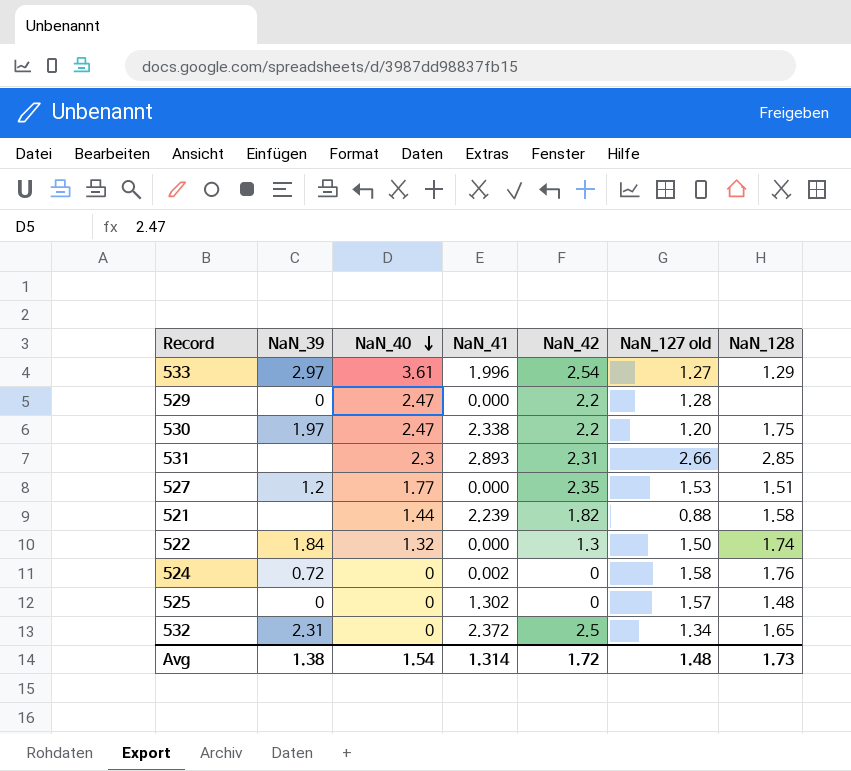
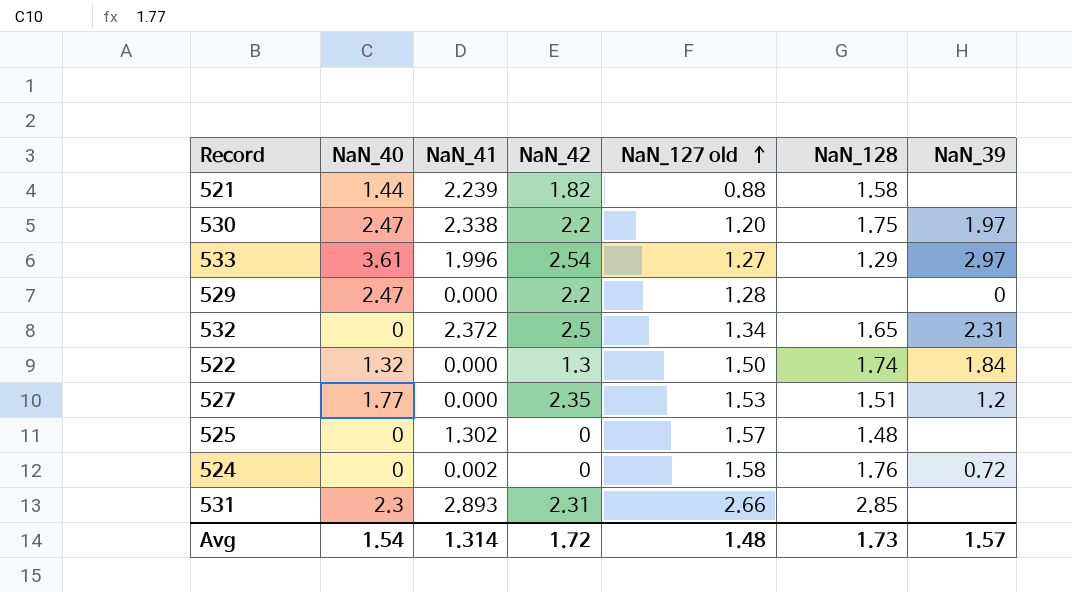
row order: NaN_40 descending -> NaN_127 old ascending
column NaN_39 | position: 2 -> 7
525 | NaN_39: 0 -> none
Avg | NaN_39: 1.38 -> 1.57

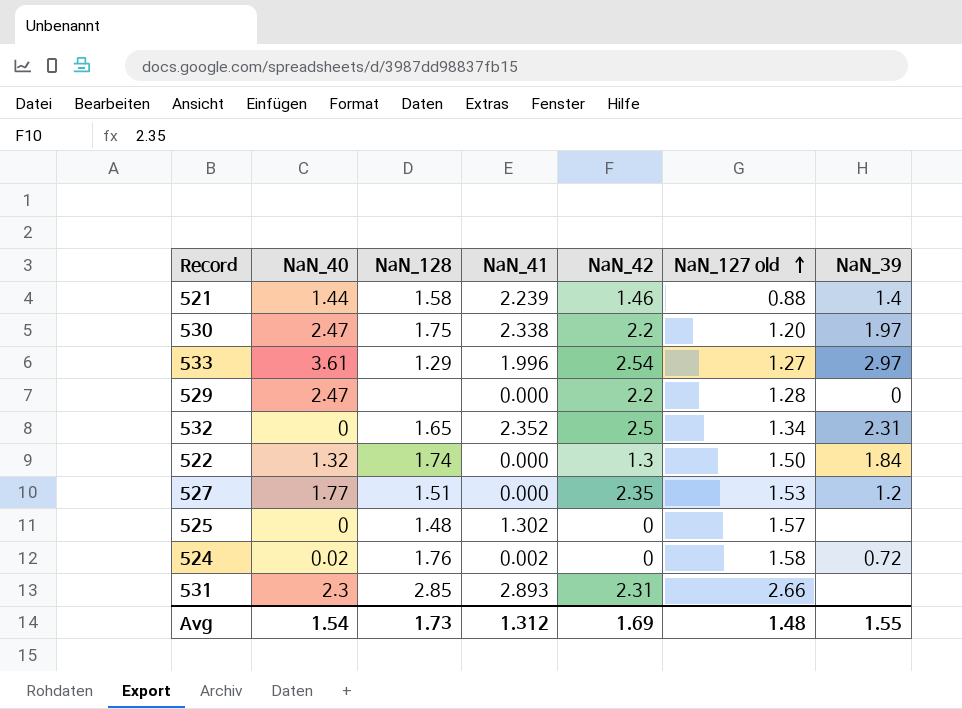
column NaN_128 | position: 6 -> 3
521 | NaN_42: 1.82 -> 1.46
521 | NaN_39: none -> 1.4
532 | NaN_41: 2.372 -> 2.352
524 | NaN_40: 0 -> 0.02
Avg | NaN_41: 1.314 -> 1.312
Avg | NaN_42: 1.72 -> 1.69
Avg | NaN_39: 1.57 -> 1.55

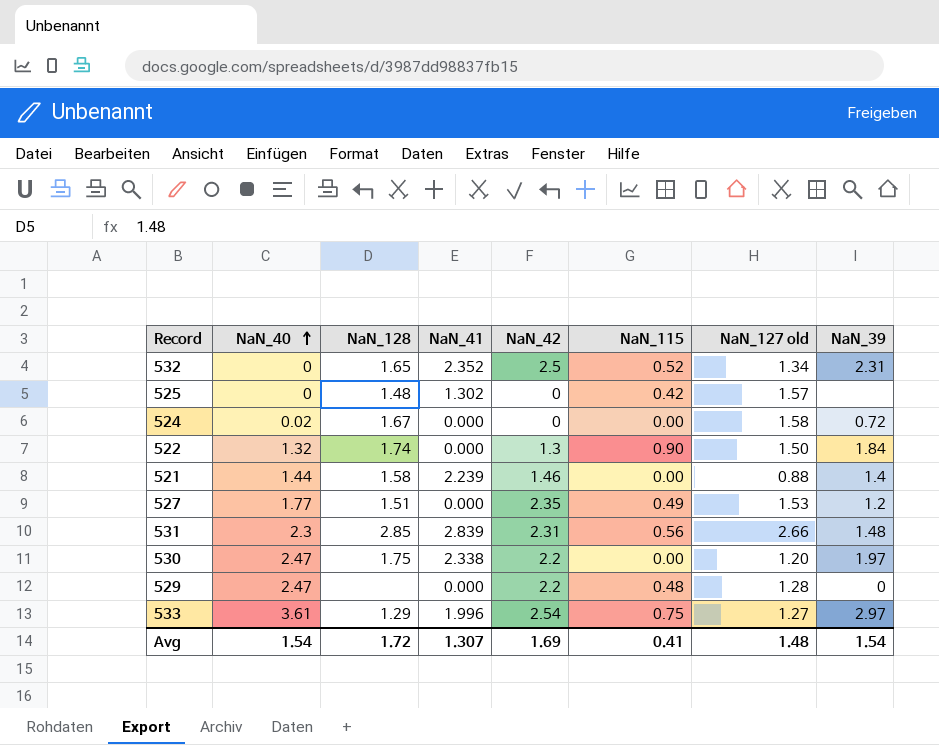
row order: NaN_127 old ascending -> NaN_40 ascending
column NaN_115 | position: none -> 6
524 | NaN_128: 1.76 -> 1.67
524 | NaN_41: 0.002 -> 0.000
531 | NaN_41: 2.893 -> 2.839
531 | NaN_39: none -> 1.48
Avg | NaN_128: 1.73 -> 1.72
Avg | NaN_41: 1.312 -> 1.307
Avg | NaN_39: 1.55 -> 1.54

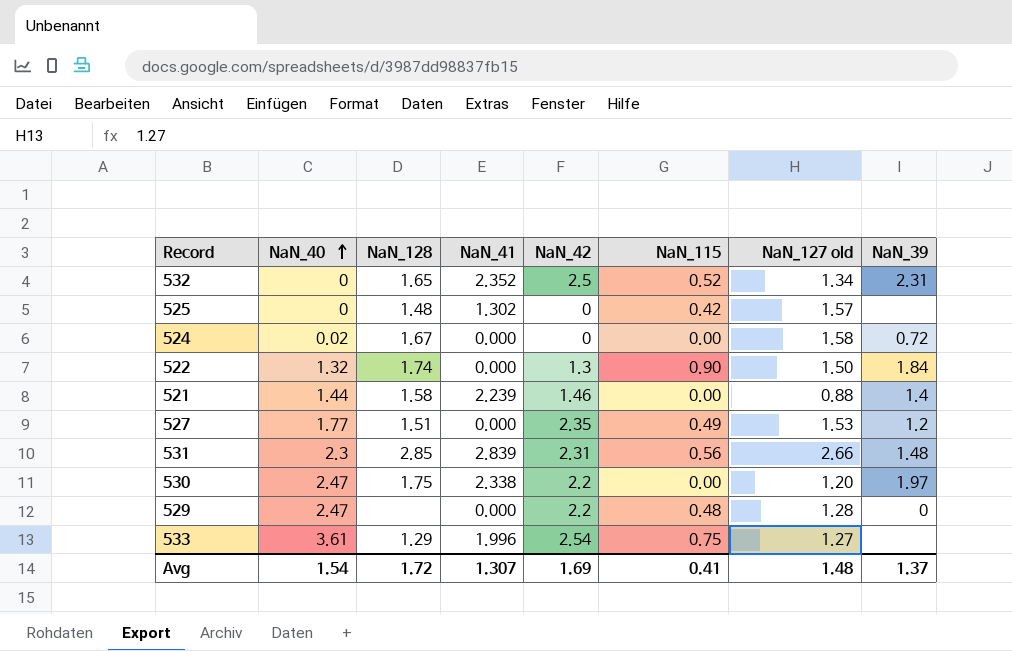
533 | NaN_39: 2.97 -> none
Avg | NaN_39: 1.54 -> 1.37

